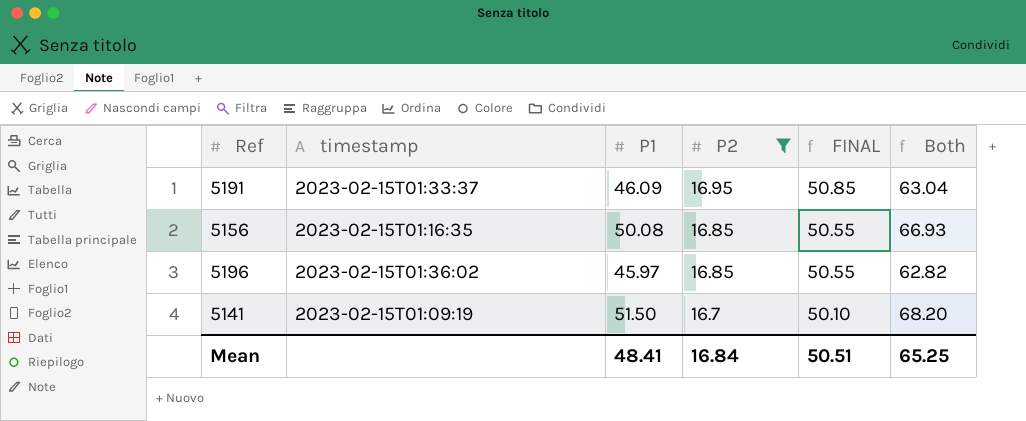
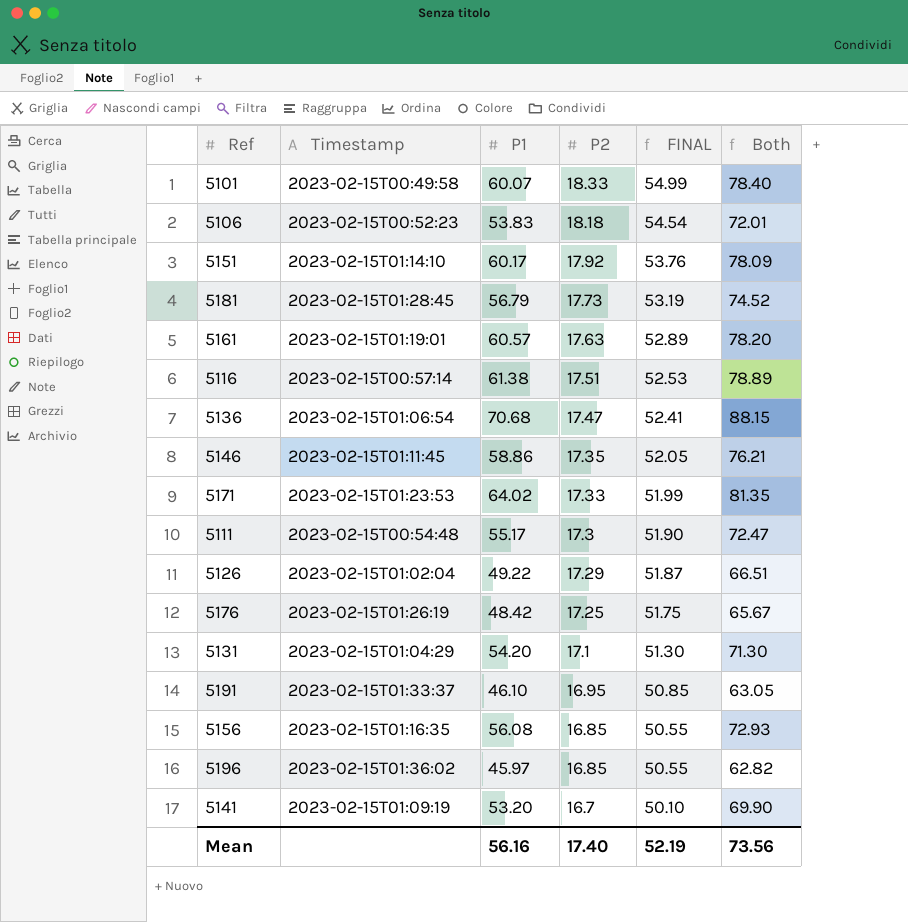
filter: P2 <= 16.95 -> none
column name: timestamp -> Timestamp
5191 | P1: 46.09 -> 46.10
5191 | Both: 63.04 -> 63.05
5156 | P1: 50.08 -> 56.08
5156 | Both: 66.93 -> 72.93
5141 | P1: 51.50 -> 53.20
5141 | Both: 68.20 -> 69.90
Mean | P1: 48.41 -> 56.16
Mean | P2: 16.84 -> 17.40
Mean | FINAL: 50.51 -> 52.19
Mean | Both: 65.25 -> 73.56

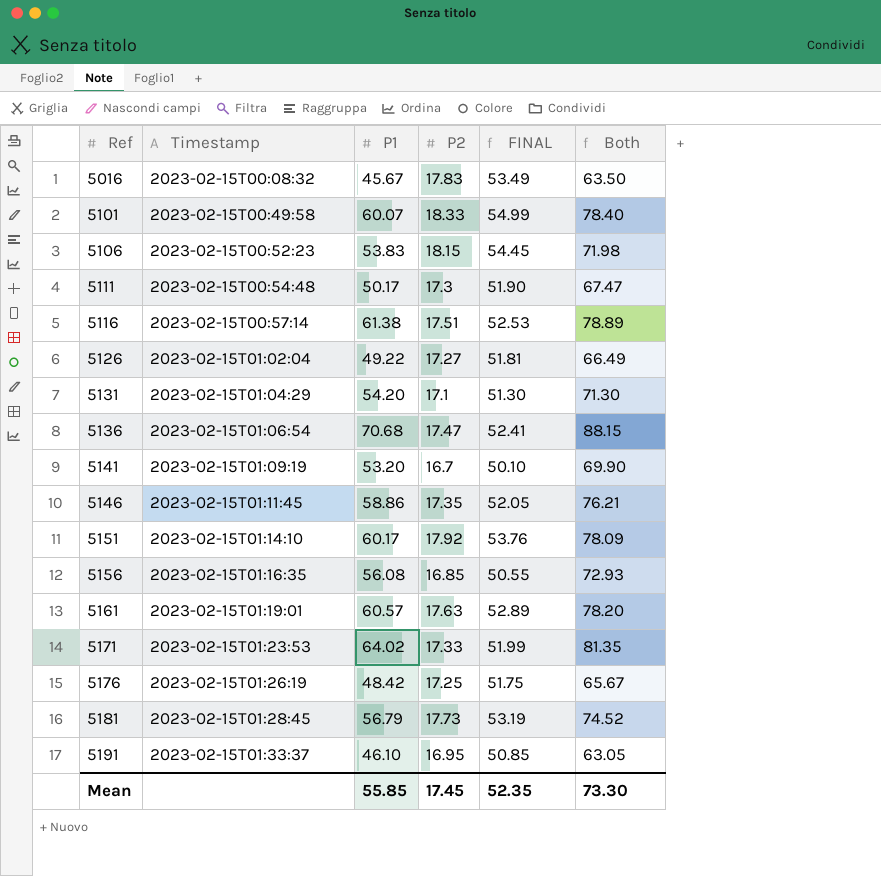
row order: P2 descending -> Ref ascending
row 5196: 2023-02-15T01:36:02 | 45.97 | 16.85 | 50.55 | 62.82 -> none
row 5016: none -> 2023-02-15T00:08:32 | 45.67 | 17.83 | 53.49 | 63.50
5106 | P2: 18.18 -> 18.15
5106 | FINAL: 54.54 -> 54.45
5106 | Both: 72.01 -> 71.98
5111 | P1: 55.17 -> 50.17
5111 | Both: 72.47 -> 67.47
5126 | P2: 17.29 -> 17.27
5126 | FINAL: 51.87 -> 51.81
5126 | Both: 66.51 -> 66.49
Mean | P1: 56.16 -> 55.85
Mean | P2: 17.40 -> 17.45
Mean | FINAL: 52.19 -> 52.35
Mean | Both: 73.56 -> 73.30

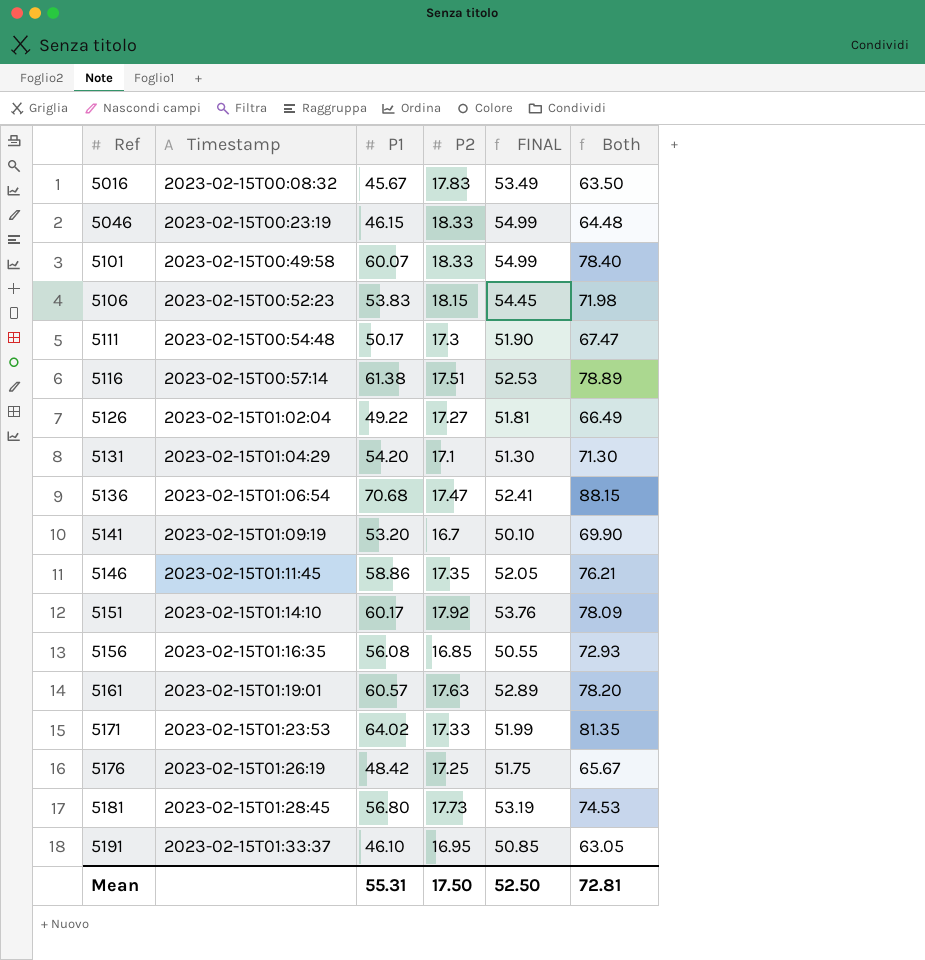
row 5046: none -> 2023-02-15T00:23:19 | 46.15 | 18.33 | 54.99 | 64.48
5181 | P1: 56.79 -> 56.80
5181 | Both: 74.52 -> 74.53
Mean | P1: 55.85 -> 55.31
Mean | P2: 17.45 -> 17.50
Mean | FINAL: 52.35 -> 52.50
Mean | Both: 73.30 -> 72.81

